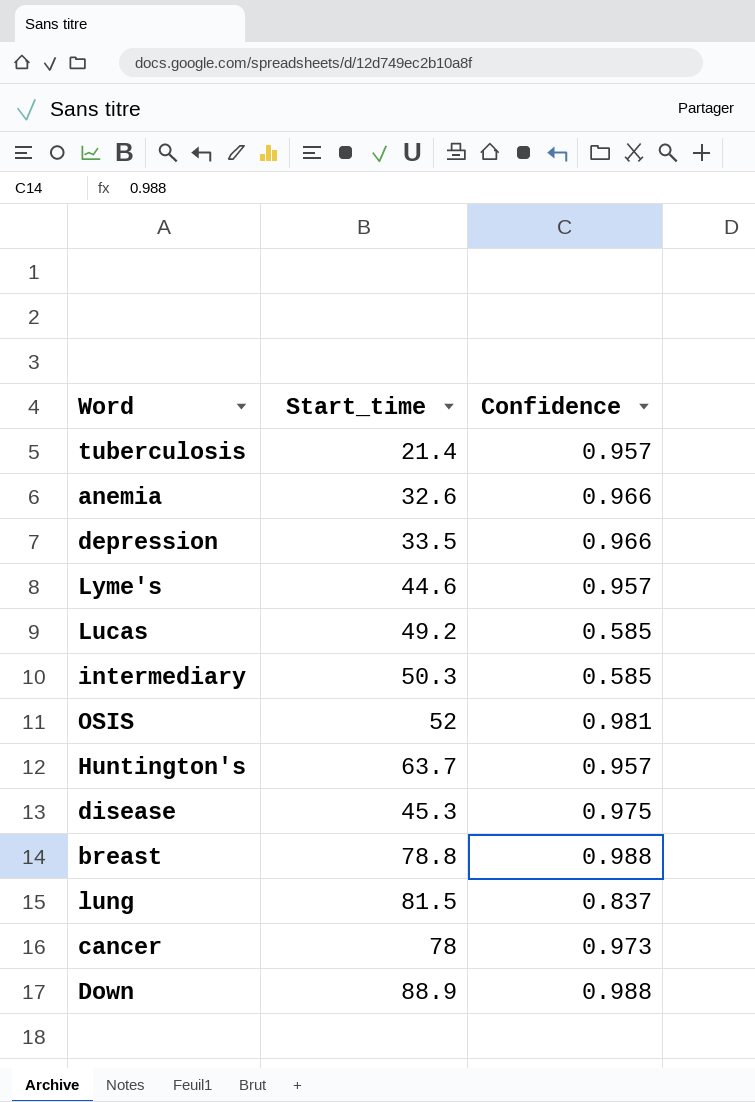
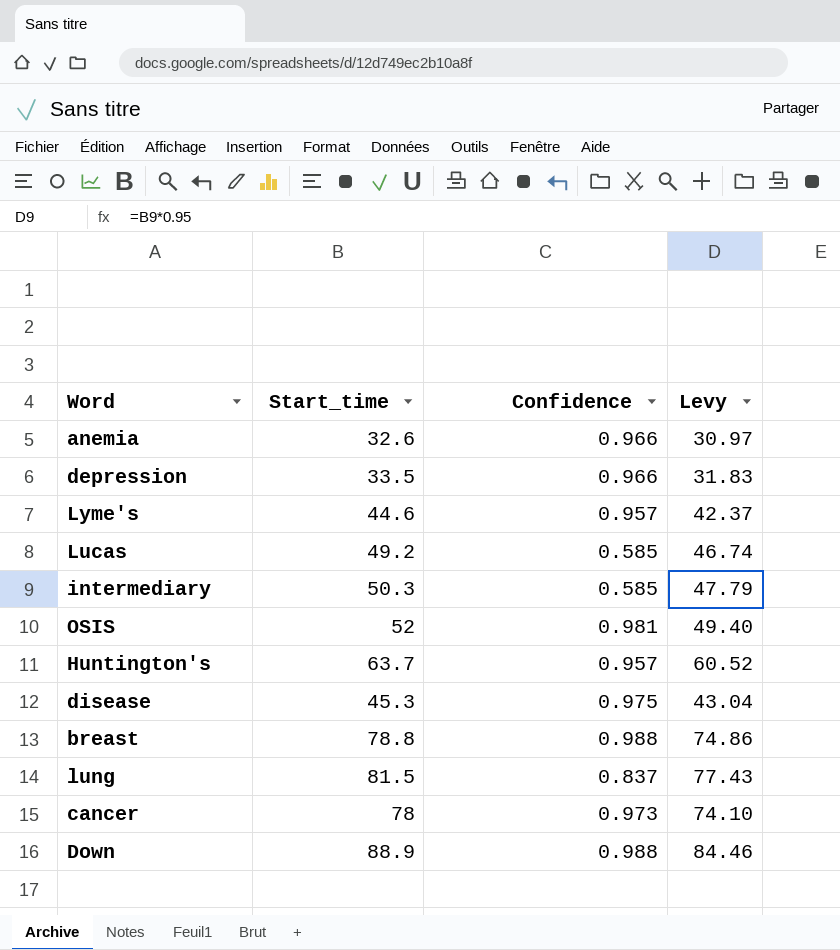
column Levy | formula: none -> [Start_time] * 0.95
row tuberculosis: 21.4 | 0.957 -> none

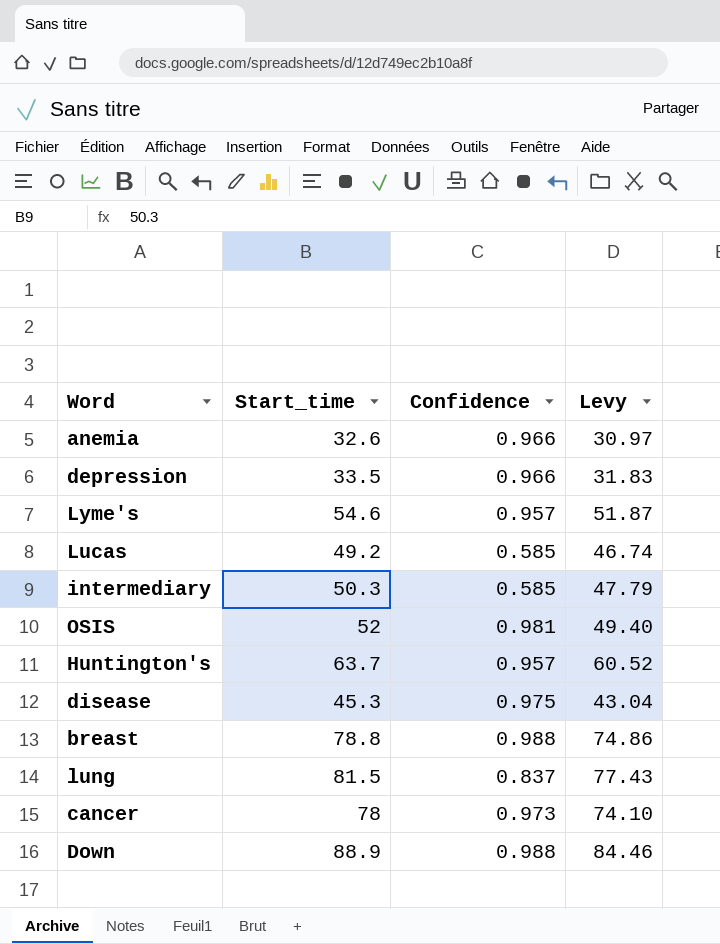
Lyme's | Start_time: 44.6 -> 54.6
Lyme's | Levy: 42.37 -> 51.87

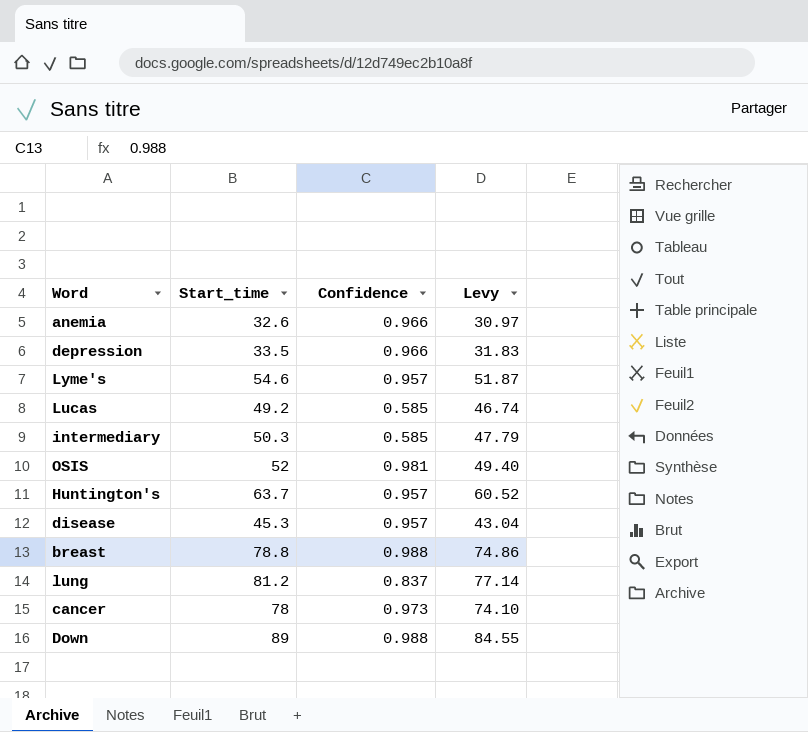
disease | Confidence: 0.975 -> 0.957
lung | Start_time: 81.5 -> 81.2
lung | Levy: 77.43 -> 77.14
Down | Start_time: 88.9 -> 89
Down | Levy: 84.46 -> 84.55

